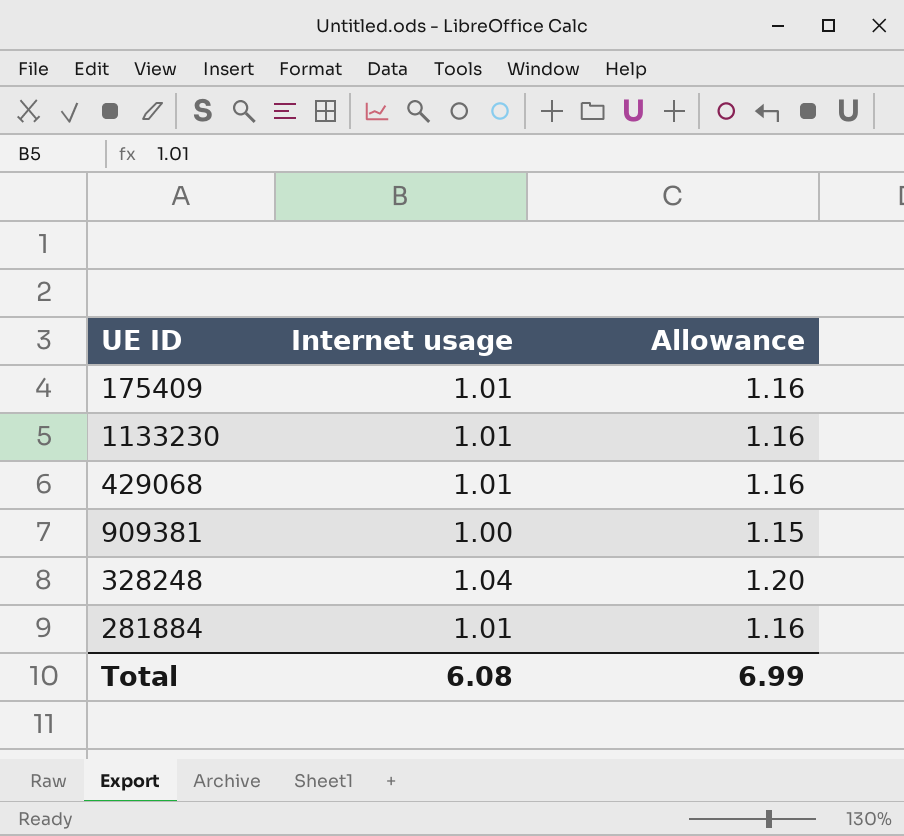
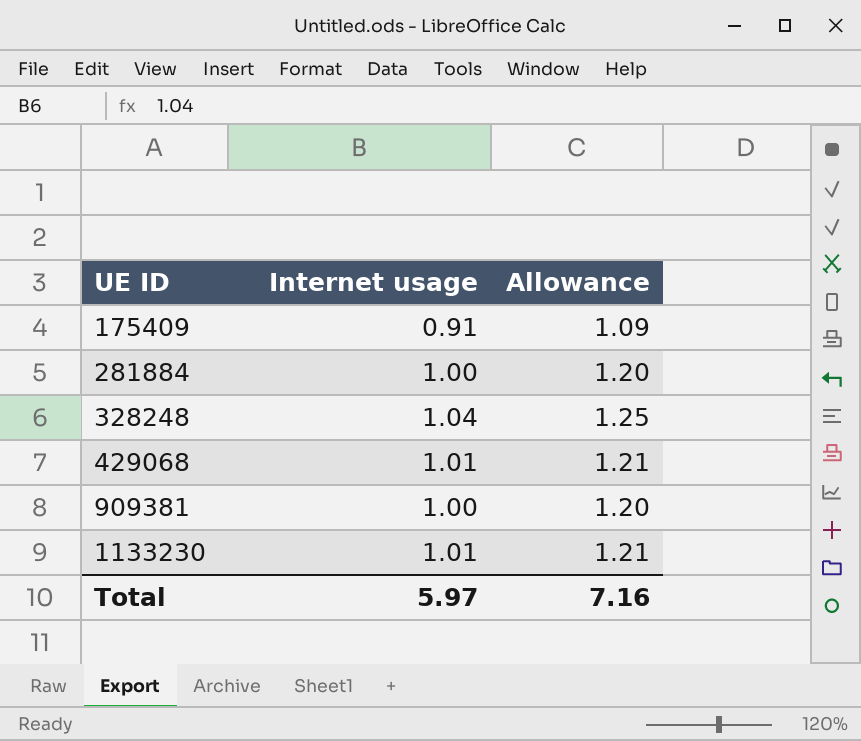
row order: none -> UE ID ascending
column Allowance | formula: [Internet usage] * 1.15 -> [Internet usage] * 1.2
175409 | Internet usage: 1.01 -> 0.91
281884 | Internet usage: 1.01 -> 1.00
Total | Internet usage: 6.08 -> 5.97
Total | Allowance: 6.99 -> 7.16

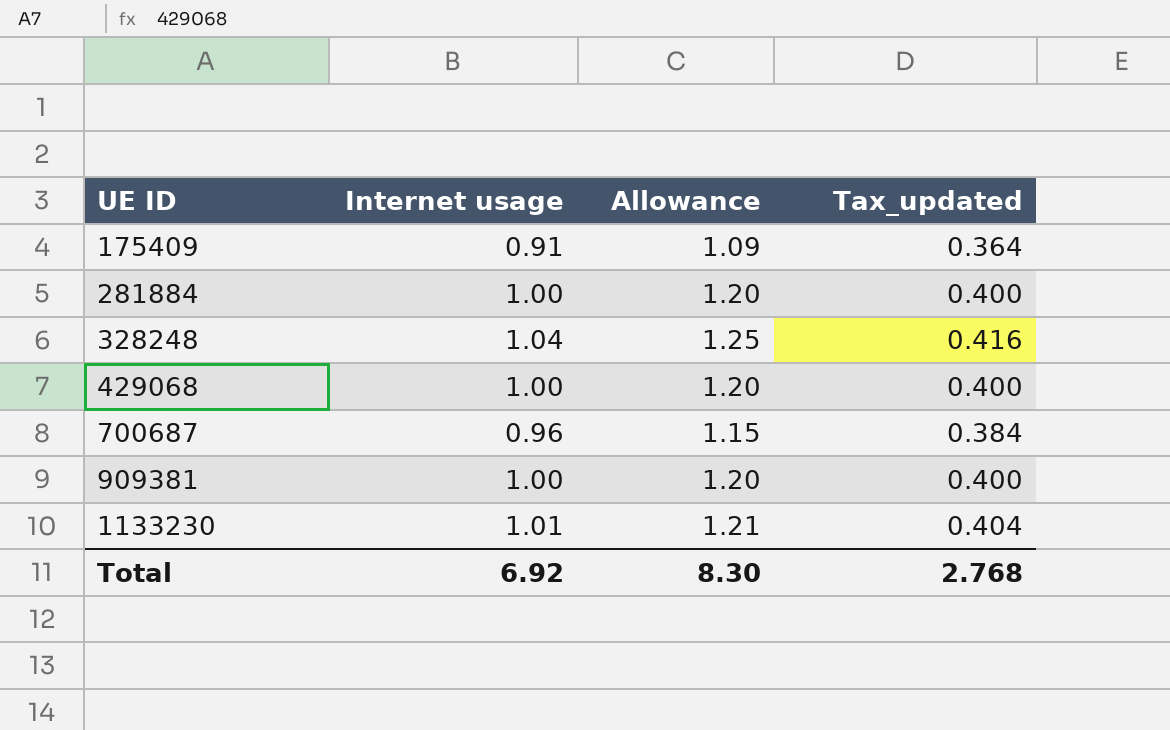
column Tax_updated | formula: none -> [Internet usage] * 0.4
429068 | Internet usage: 1.01 -> 1.00
429068 | Allowance: 1.21 -> 1.20
row 700687: none -> 0.96 | 1.15 | 0.384
Total | Internet usage: 5.97 -> 6.92
Total | Allowance: 7.16 -> 8.30

